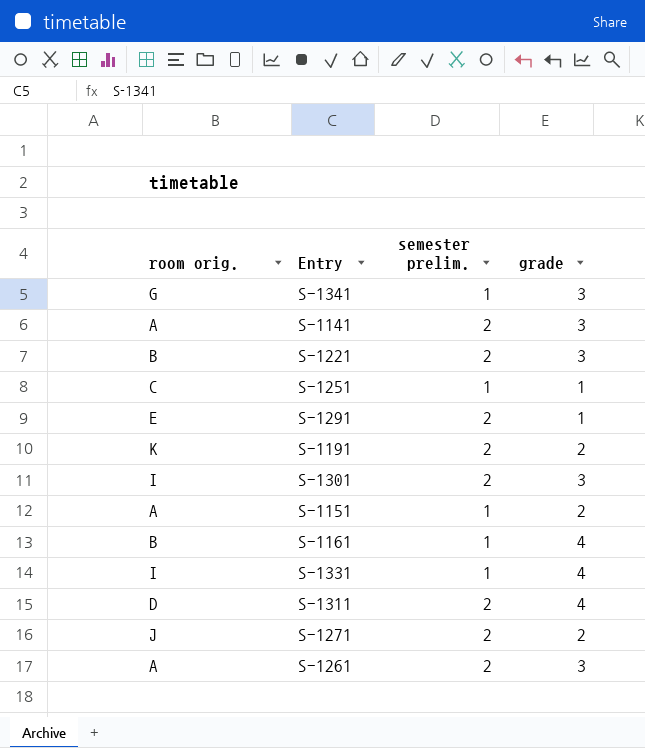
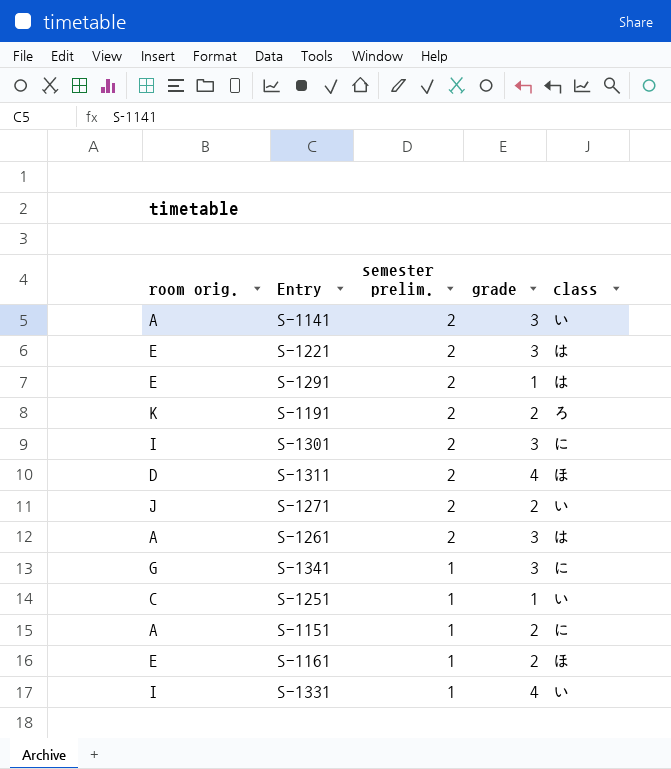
row order: none -> semester prelim. descending
column class | position: none -> 5
S-1221 | room orig.: B -> E
S-1161 | room orig.: B -> E
S-1161 | grade: 4 -> 2

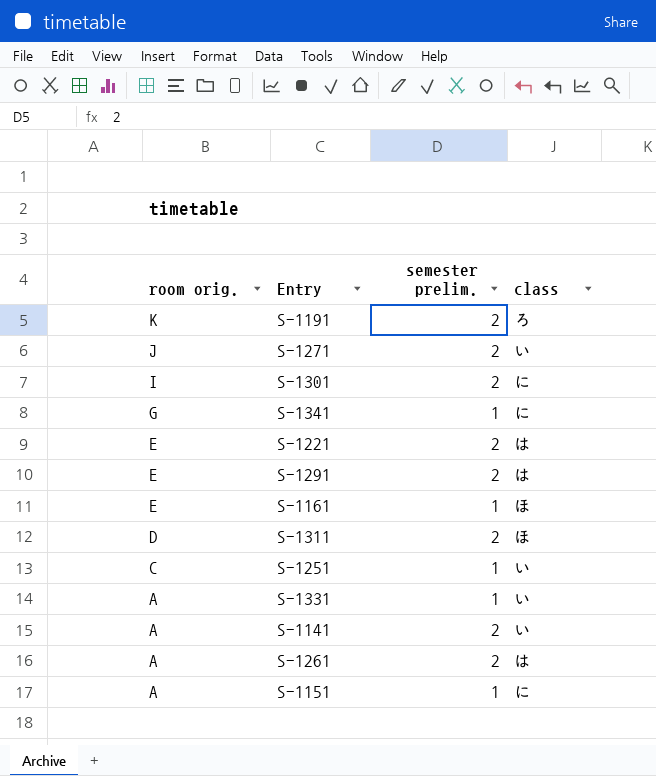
row order: semester prelim. descending -> room orig. descending
column grade | position: 4 -> none
S-1331 | room orig.: I -> A

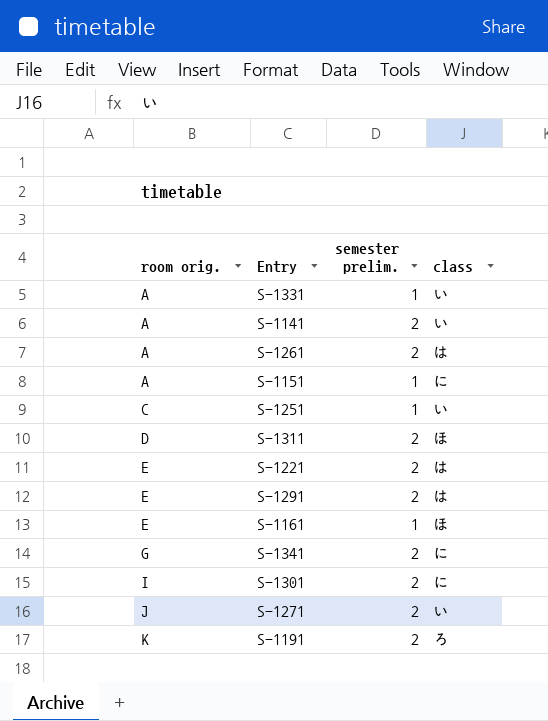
row order: room orig. descending -> room orig. ascending
S-1341 | semester prelim.: 1 -> 2

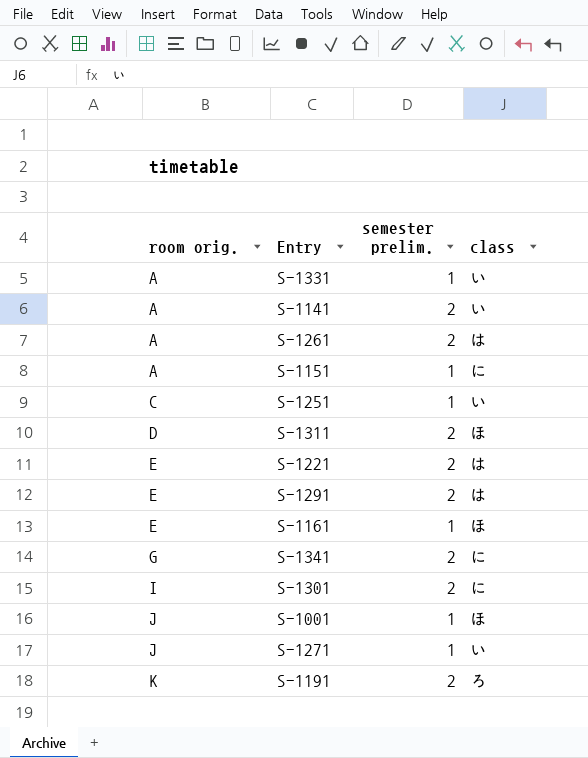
row S-1001: none -> J | 1 | ほ
S-1271 | semester prelim.: 2 -> 1

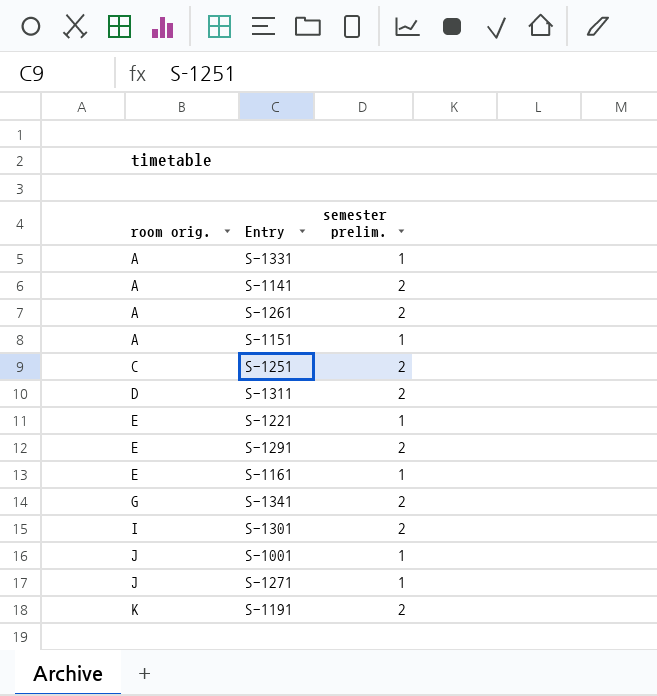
column class | position: 4 -> none
S-1251 | semester prelim.: 1 -> 2
S-1221 | semester prelim.: 2 -> 1

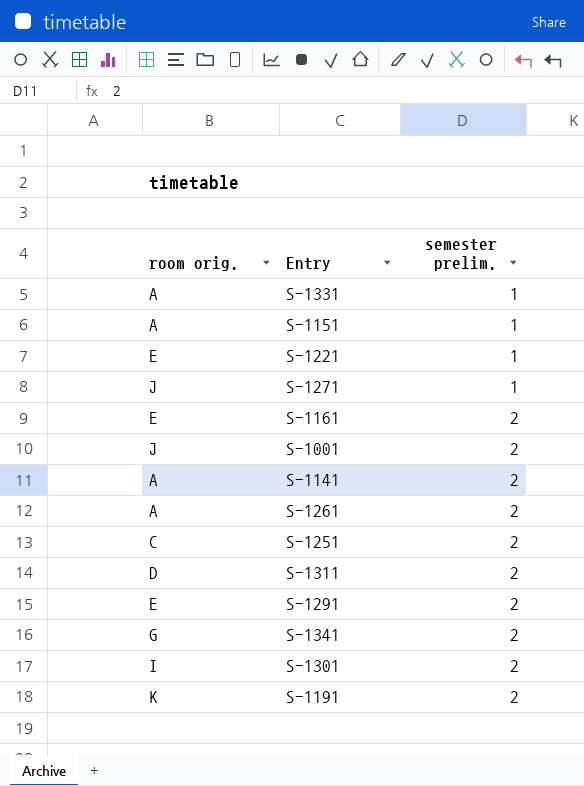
row order: room orig. ascending -> semester prelim. ascending
S-1161 | semester prelim.: 1 -> 2
S-1001 | semester prelim.: 1 -> 2

